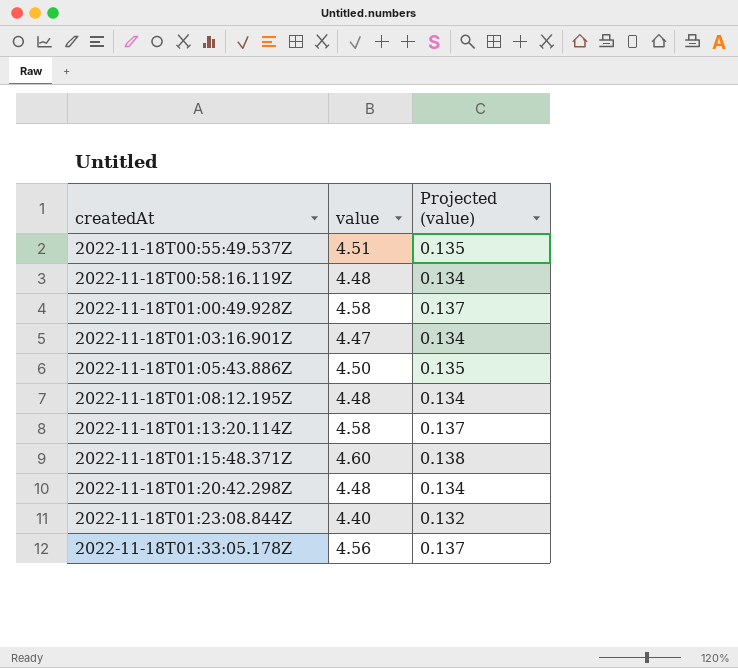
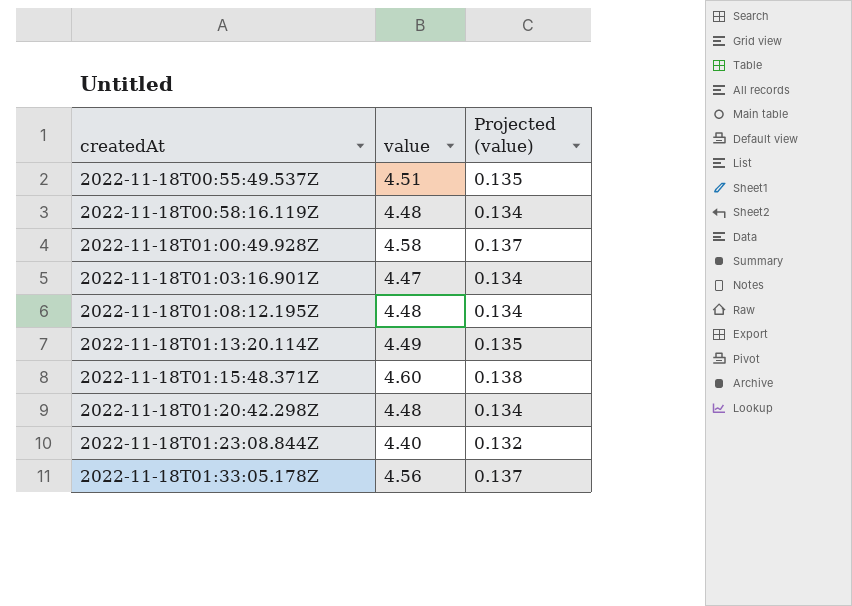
row 2022-11-18T01:05:43.886Z: 4.50 | 0.135 -> none
2022-11-18T01:13:20.114Z | value: 4.58 -> 4.49
2022-11-18T01:13:20.114Z | Projected (value): 0.137 -> 0.135

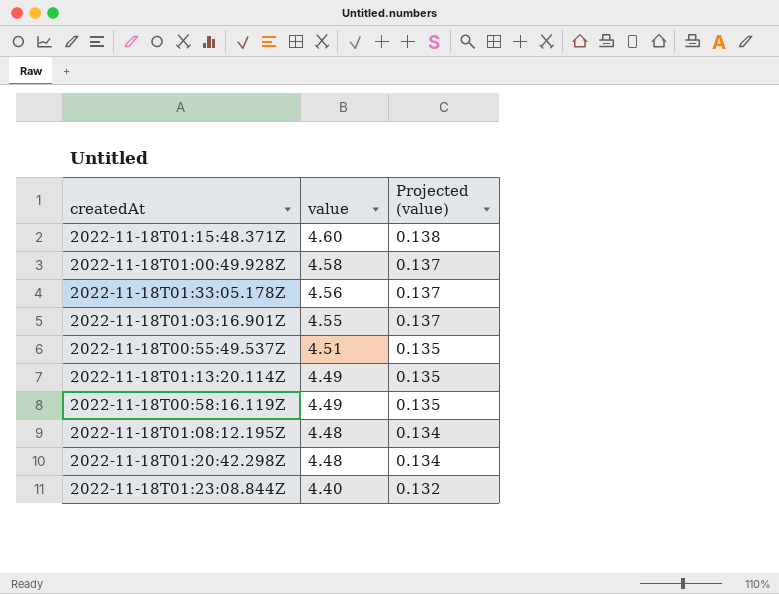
row order: createdAt ascending -> value descending
2022-11-18T01:03:16.901Z | value: 4.47 -> 4.55
2022-11-18T01:03:16.901Z | Projected (value): 0.134 -> 0.137
2022-11-18T00:58:16.119Z | value: 4.48 -> 4.49
2022-11-18T00:58:16.119Z | Projected (value): 0.134 -> 0.135

